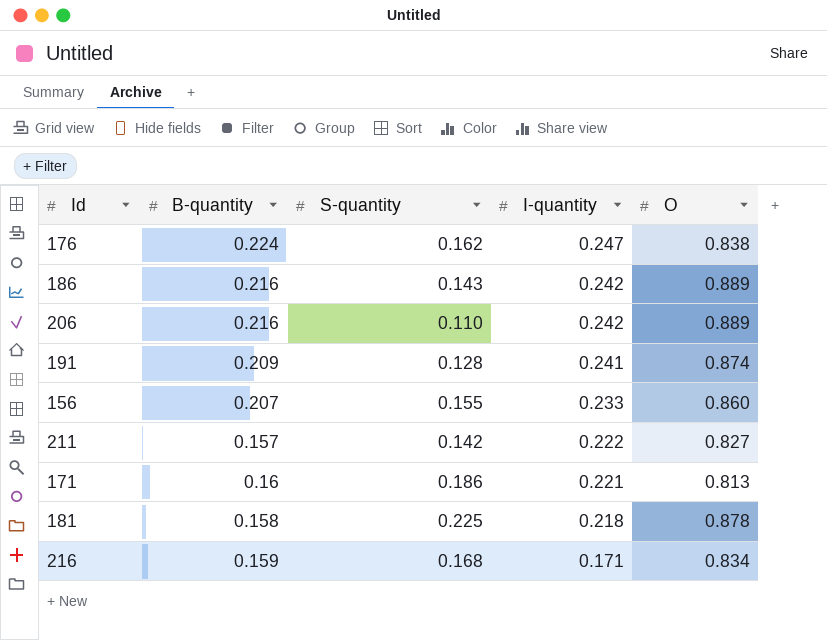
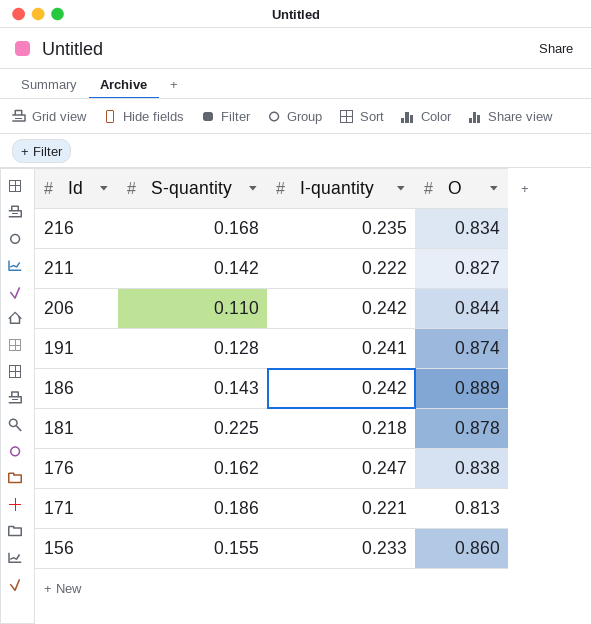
row order: I-quantity descending -> Id descending
column B-quantity | position: 2 -> none
216 | I-quantity: 0.171 -> 0.235
206 | O: 0.889 -> 0.844

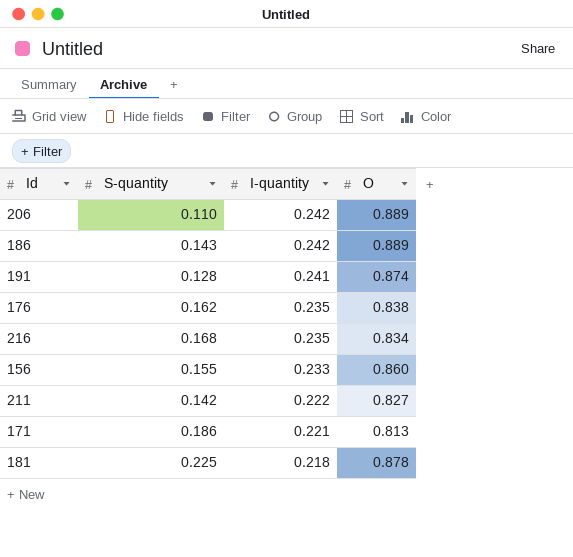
row order: Id descending -> I-quantity descending
206 | O: 0.844 -> 0.889
176 | I-quantity: 0.247 -> 0.235

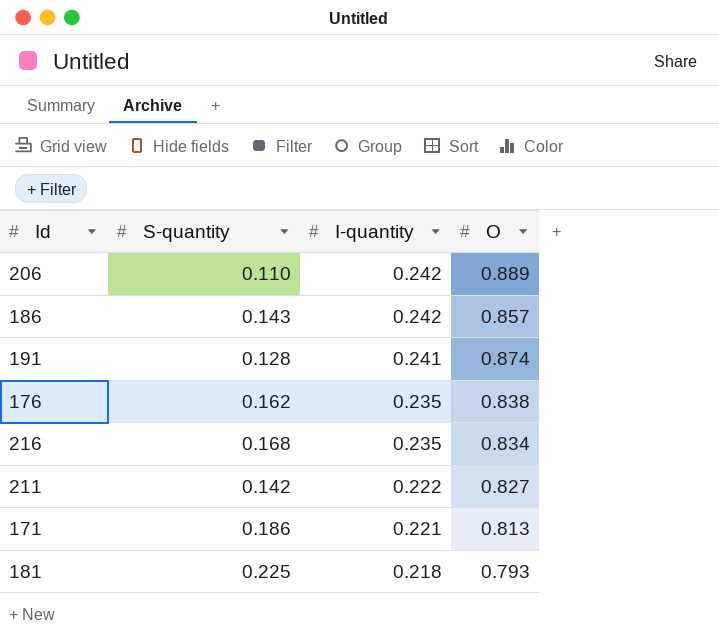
row 156: 0.155 | 0.233 | 0.860 -> none
186 | O: 0.889 -> 0.857
181 | O: 0.878 -> 0.793

